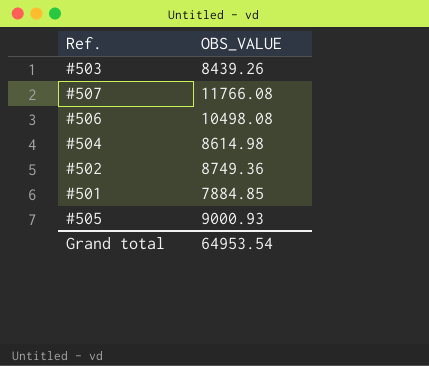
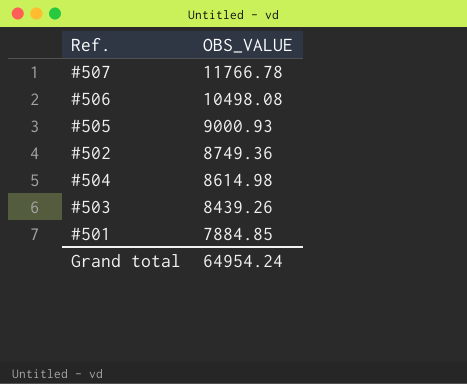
row order: none -> OBS_VALUE descending
#507 | OBS_VALUE: 11766.08 -> 11766.78
Grand total | OBS_VALUE: 64953.54 -> 64954.24

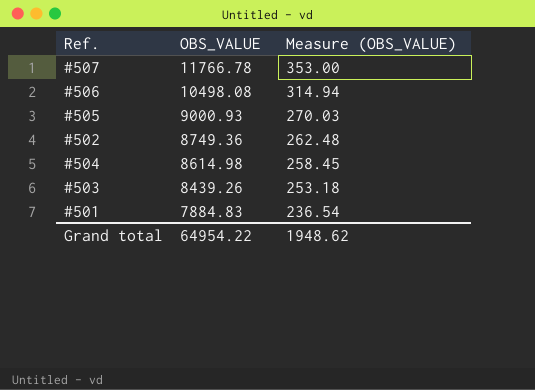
column Measure (OBS_VALUE) | formula: none -> [OBS_VALUE] * 0.03
#501 | OBS_VALUE: 7884.85 -> 7884.83
Grand total | OBS_VALUE: 64954.24 -> 64954.22

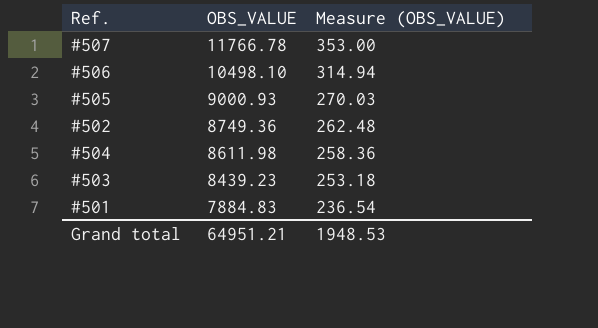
#506 | OBS_VALUE: 10498.08 -> 10498.10
#504 | OBS_VALUE: 8614.98 -> 8611.98
#504 | Measure (OBS_VALUE): 258.45 -> 258.36
#503 | OBS_VALUE: 8439.26 -> 8439.23
Grand total | OBS_VALUE: 64954.22 -> 64951.21
Grand total | Measure (OBS_VALUE): 1948.62 -> 1948.53

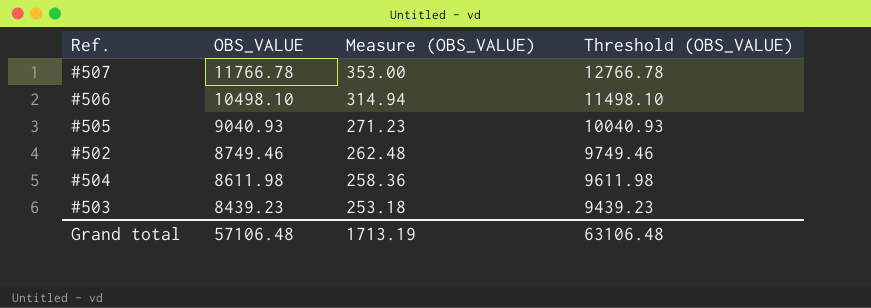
column Threshold (OBS_VALUE) | formula: none -> [OBS_VALUE] + 1000
row #501: 7884.83 | 236.54 -> none
#505 | OBS_VALUE: 9000.93 -> 9040.93
#505 | Measure (OBS_VALUE): 270.03 -> 271.23
#502 | OBS_VALUE: 8749.36 -> 8749.46
Grand total | OBS_VALUE: 64951.21 -> 57106.48
Grand total | Measure (OBS_VALUE): 1948.53 -> 1713.19

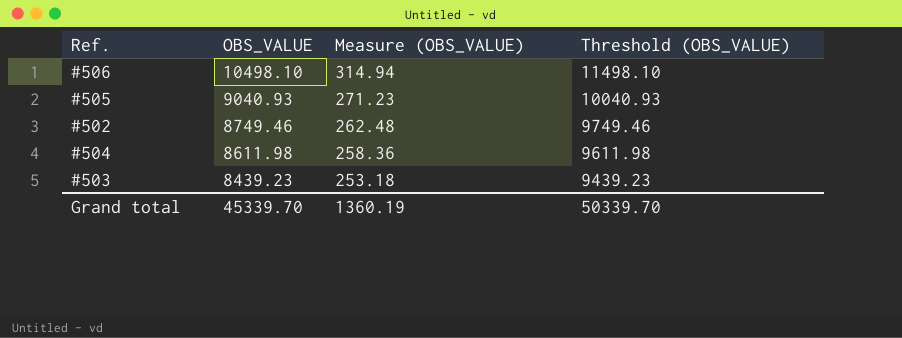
row #507: 11766.78 | 353.00 | 12766.78 -> none
Grand total | OBS_VALUE: 57106.48 -> 45339.70
Grand total | Measure (OBS_VALUE): 1713.19 -> 1360.19
Grand total | Threshold (OBS_VALUE): 63106.48 -> 50339.70

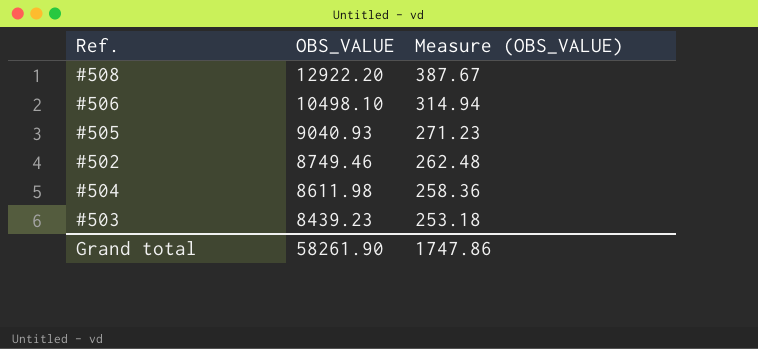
column Threshold (OBS_VALUE) | formula: [OBS_VALUE] + 1000 -> none
row #508: none -> 12922.20 | 387.67
Grand total | OBS_VALUE: 45339.70 -> 58261.90
Grand total | Measure (OBS_VALUE): 1360.19 -> 1747.86

